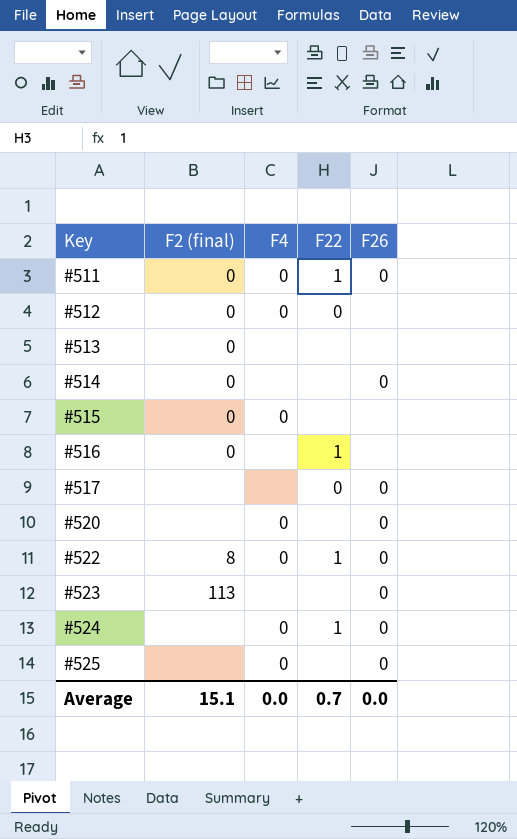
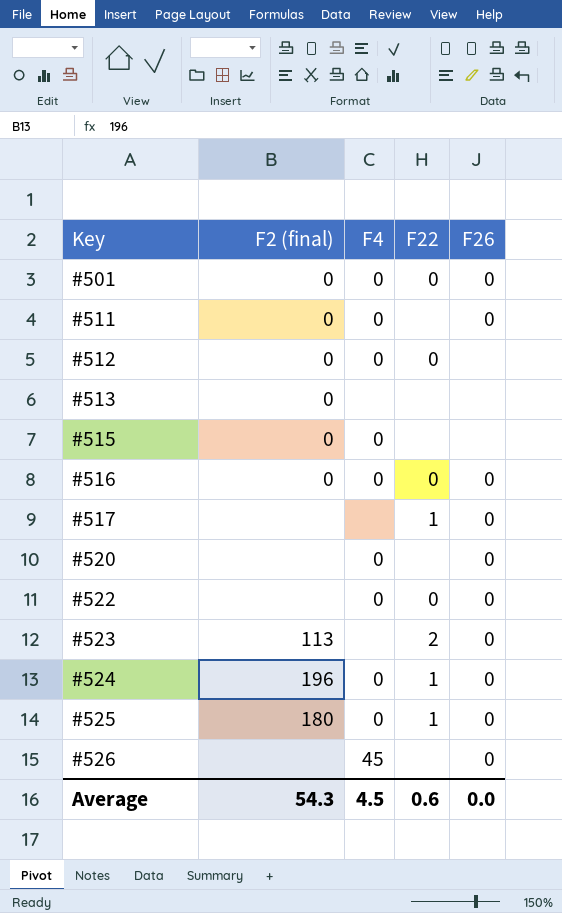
row #514: 0 | none | none | 0 -> none
row #501: none -> 0 | 0 | 0 | 0
#511 | F22: 1 -> none
#516 | F4: none -> 0
#516 | F22: 1 -> 0
#516 | F26: none -> 0
#517 | F22: 0 -> 1
#522 | F2 (final): 8 -> none
#522 | F22: 1 -> 0
#523 | F22: none -> 2
#524 | F2 (final): none -> 196
#525 | F2 (final): none -> 180
#525 | F22: none -> 1
row #526: none -> none | 45 | none | 0
Average | F2 (final): 15.1 -> 54.3
Average | F4: 0.0 -> 4.5
Average | F22: 0.7 -> 0.6

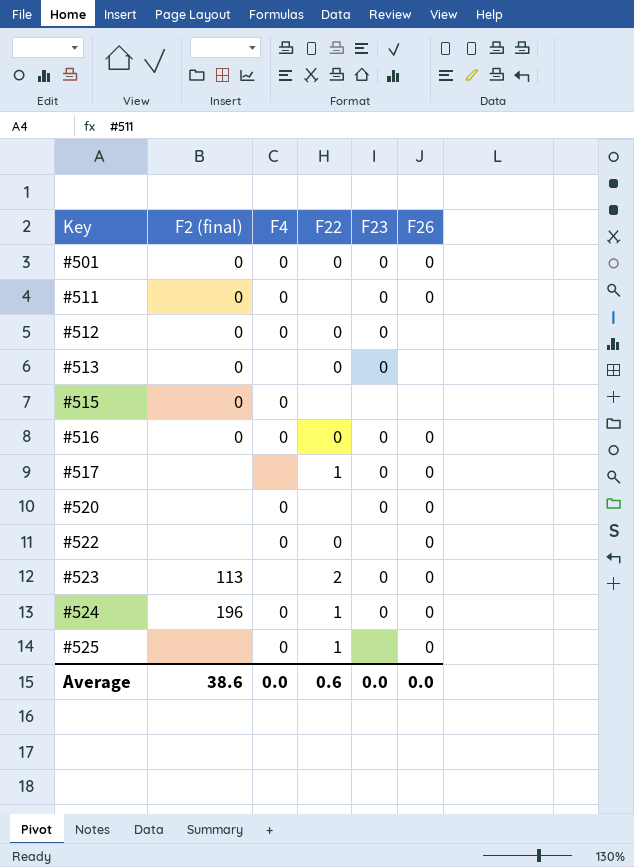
column F23 | position: none -> 5
row #526: none | 45 | none | 0 -> none
#513 | F22: none -> 0
#525 | F2 (final): 180 -> none
Average | F2 (final): 54.3 -> 38.6
Average | F4: 4.5 -> 0.0

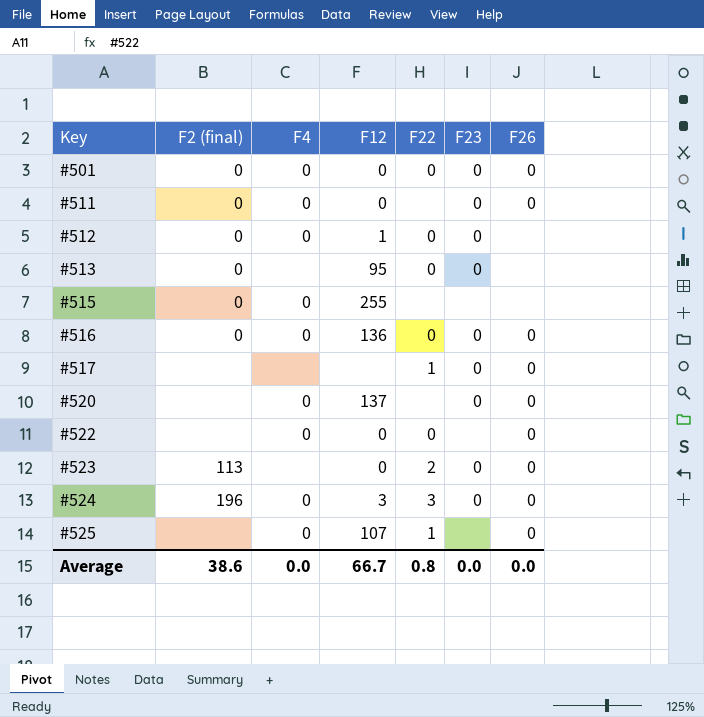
column F12 | position: none -> 4
#524 | F22: 1 -> 3
Average | F22: 0.6 -> 0.8

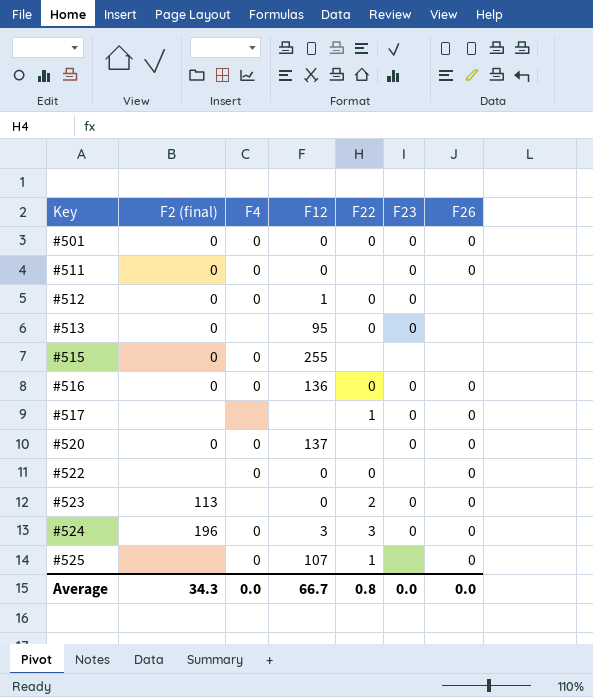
#520 | F2 (final): none -> 0
Average | F2 (final): 38.6 -> 34.3

